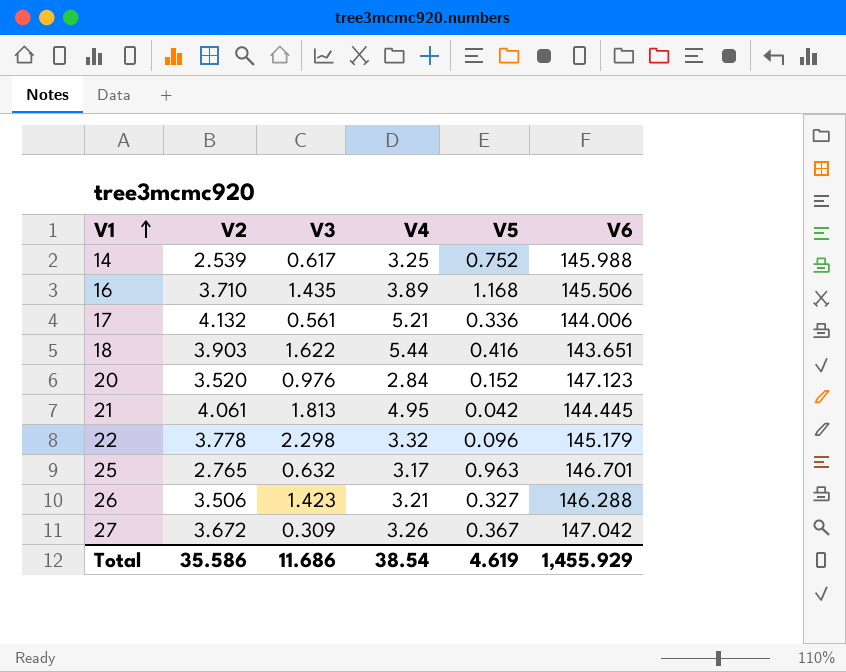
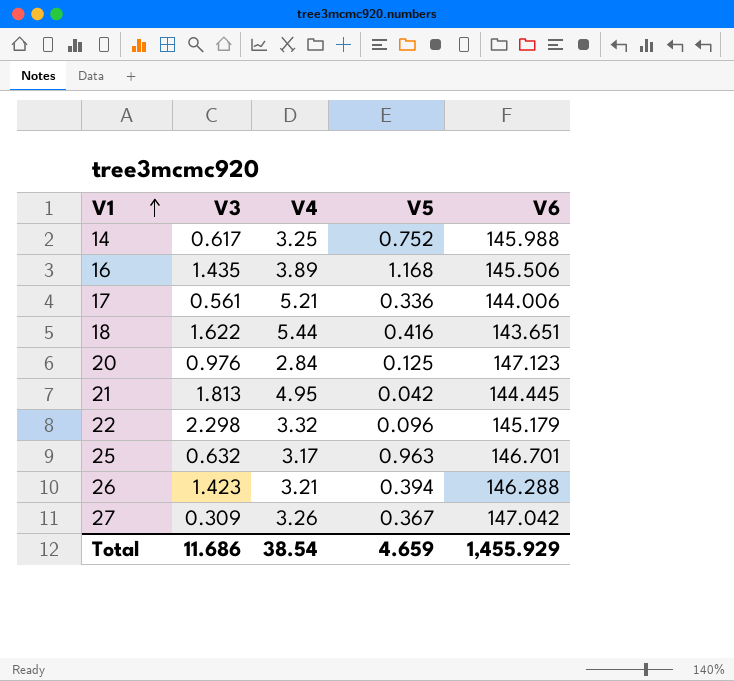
column V2 | position: 2 -> none
20 | V5: 0.152 -> 0.125
26 | V5: 0.327 -> 0.394
Total | V5: 4.619 -> 4.659

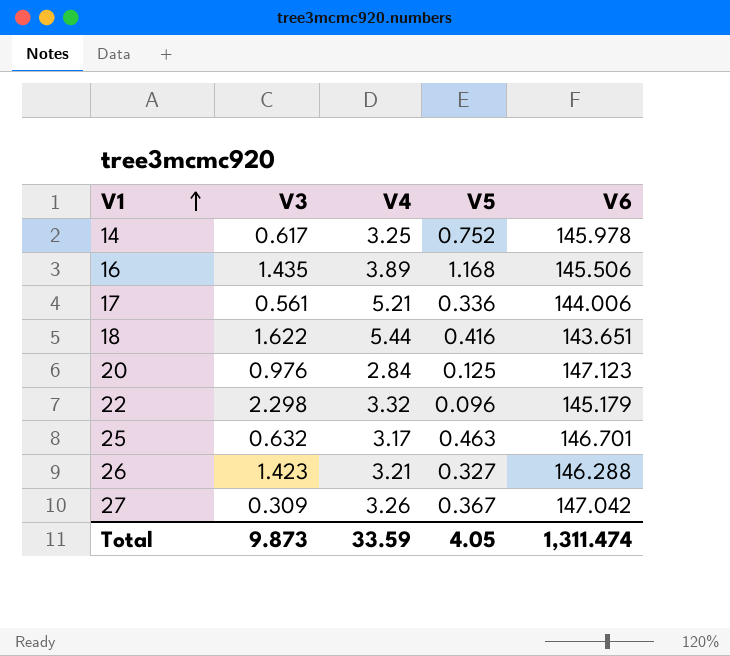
row 21: 1.813 | 4.95 | 0.042 | 144.445 -> none
14 | V6: 145.988 -> 145.978
25 | V5: 0.963 -> 0.463
26 | V5: 0.394 -> 0.327
Total | V3: 11.686 -> 9.873
Total | V4: 38.54 -> 33.59
Total | V5: 4.659 -> 4.05
Total | V6: 1,455.929 -> 1,311.474

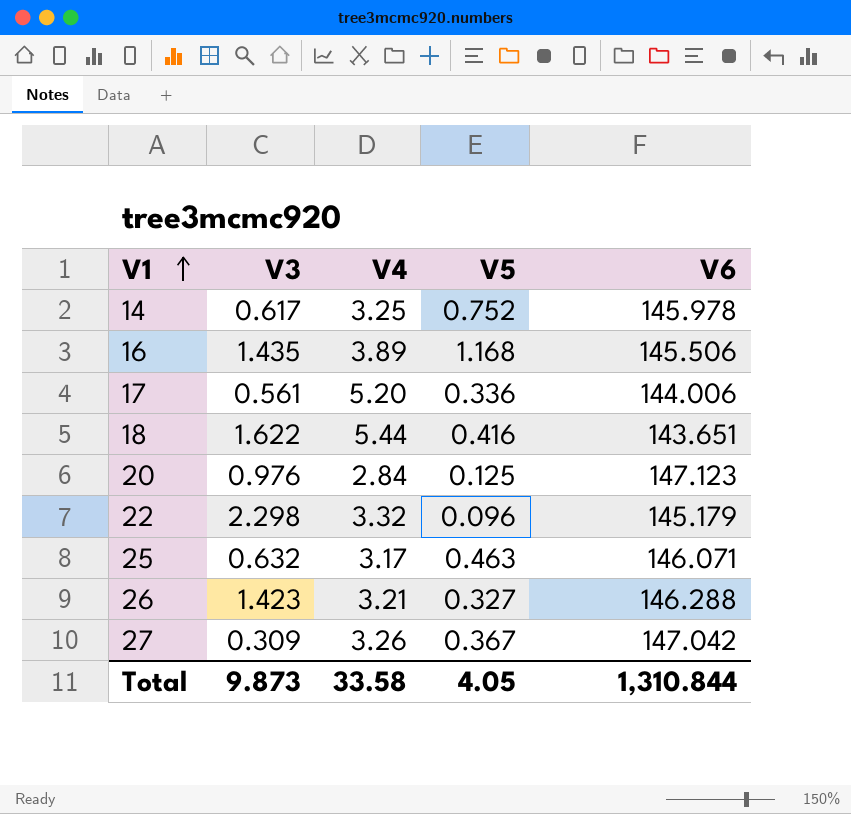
17 | V4: 5.21 -> 5.20
25 | V6: 146.701 -> 146.071
Total | V4: 33.59 -> 33.58
Total | V6: 1,311.474 -> 1,310.844

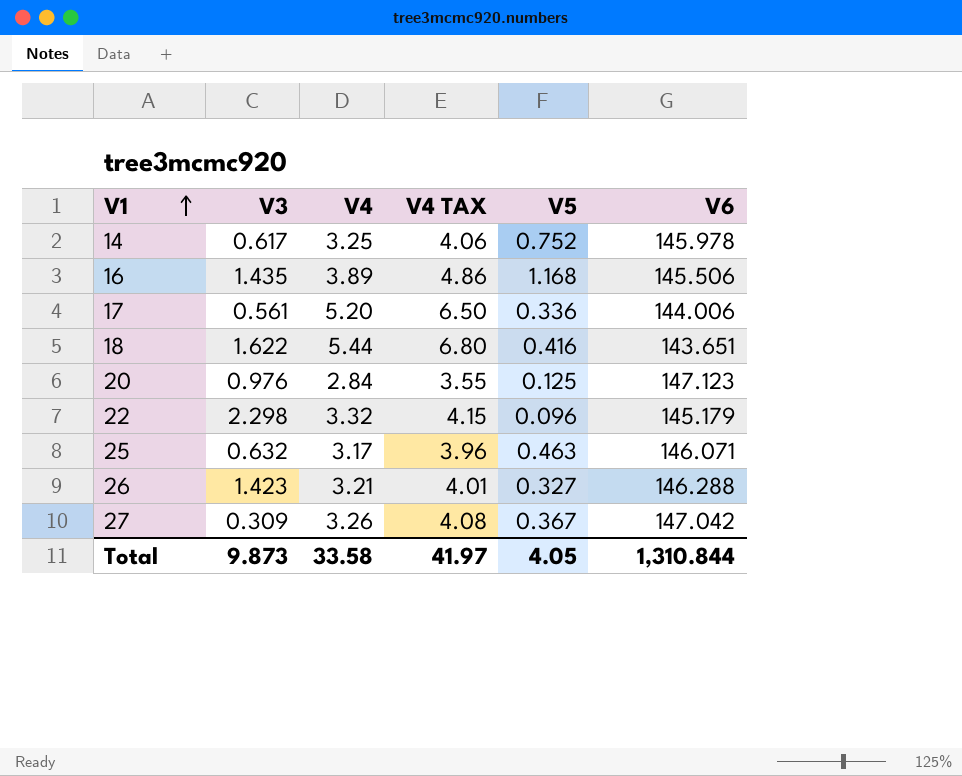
column V4 TAX | formula: none -> [V4] * 1.25

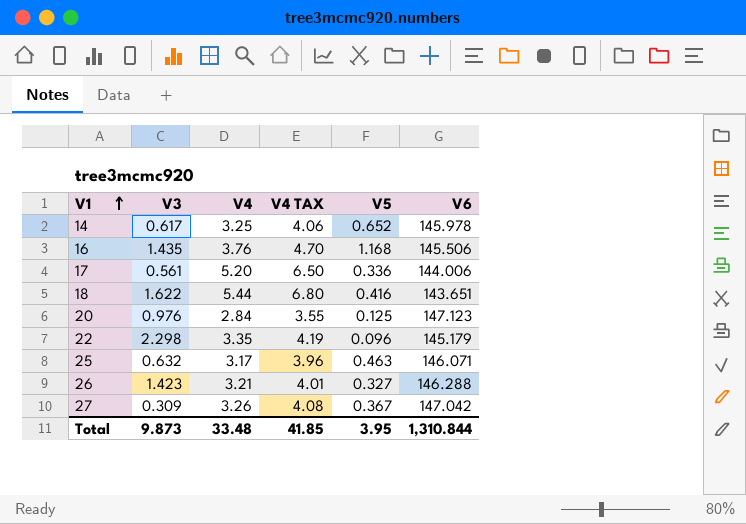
14 | V5: 0.752 -> 0.652
16 | V4: 3.89 -> 3.76
16 | V4 TAX: 4.86 -> 4.70
22 | V4: 3.32 -> 3.35
22 | V4 TAX: 4.15 -> 4.19
Total | V4: 33.58 -> 33.48
Total | V4 TAX: 41.97 -> 41.85
Total | V5: 4.05 -> 3.95

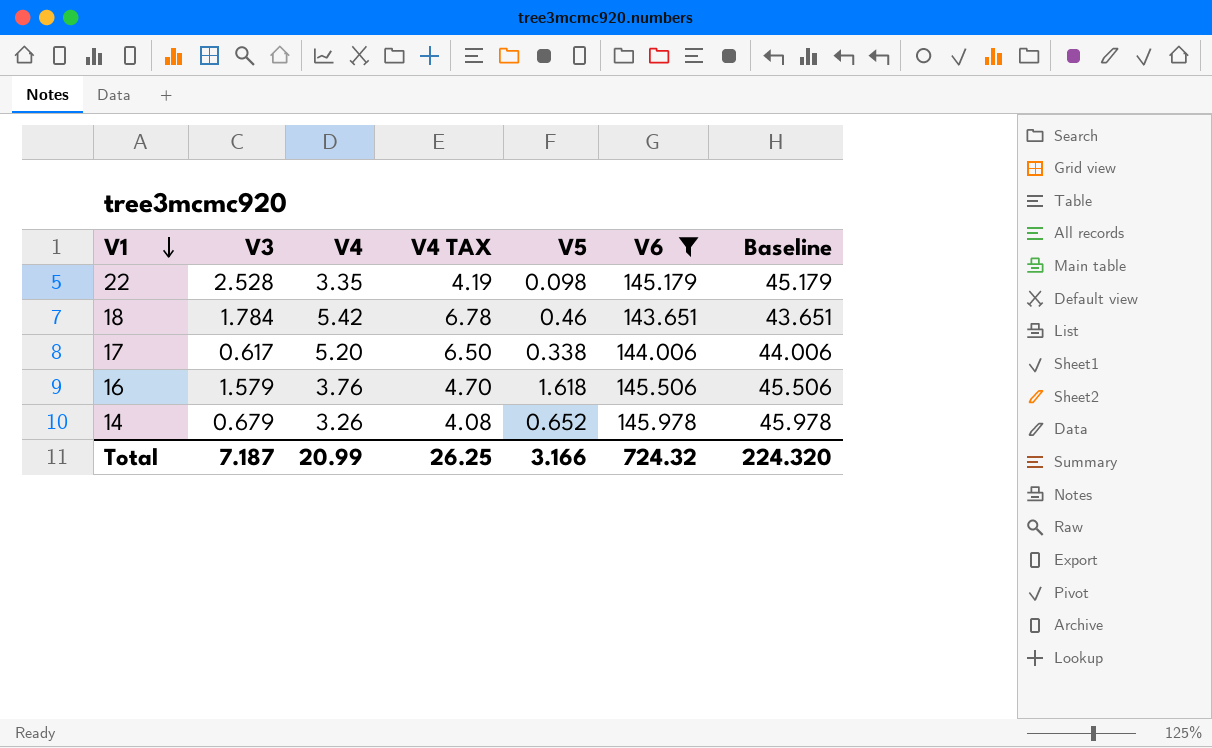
filter: none -> V6 <= 145.978
row order: V1 ascending -> V1 descending
column Baseline | formula: none -> [V6] - 100
22 | V3: 2.298 -> 2.528
22 | V5: 0.096 -> 0.098
18 | V3: 1.622 -> 1.784
18 | V4: 5.44 -> 5.42
18 | V4 TAX: 6.80 -> 6.78
18 | V5: 0.416 -> 0.46
17 | V3: 0.561 -> 0.617
17 | V5: 0.336 -> 0.338
16 | V3: 1.435 -> 1.579
16 | V5: 1.168 -> 1.618
14 | V3: 0.617 -> 0.679
14 | V4: 3.25 -> 3.26
14 | V4 TAX: 4.06 -> 4.08
Total | V3: 9.873 -> 7.187
Total | V4: 33.48 -> 20.99
Total | V4 TAX: 41.85 -> 26.25
Total | V5: 3.95 -> 3.166
Total | V6: 1,310.844 -> 724.32

